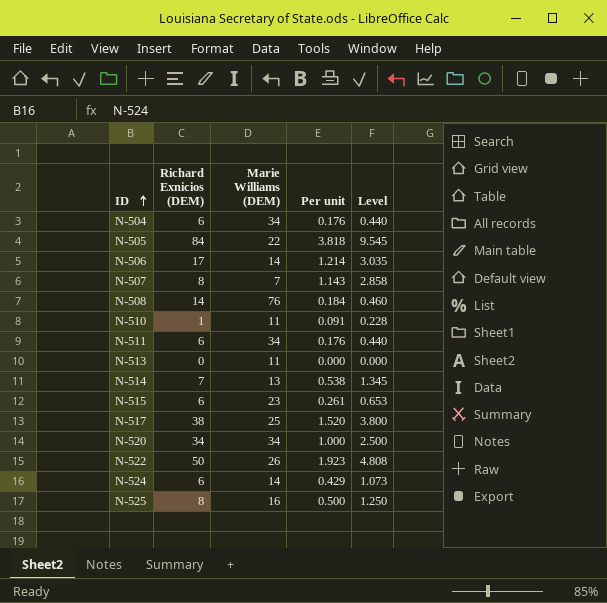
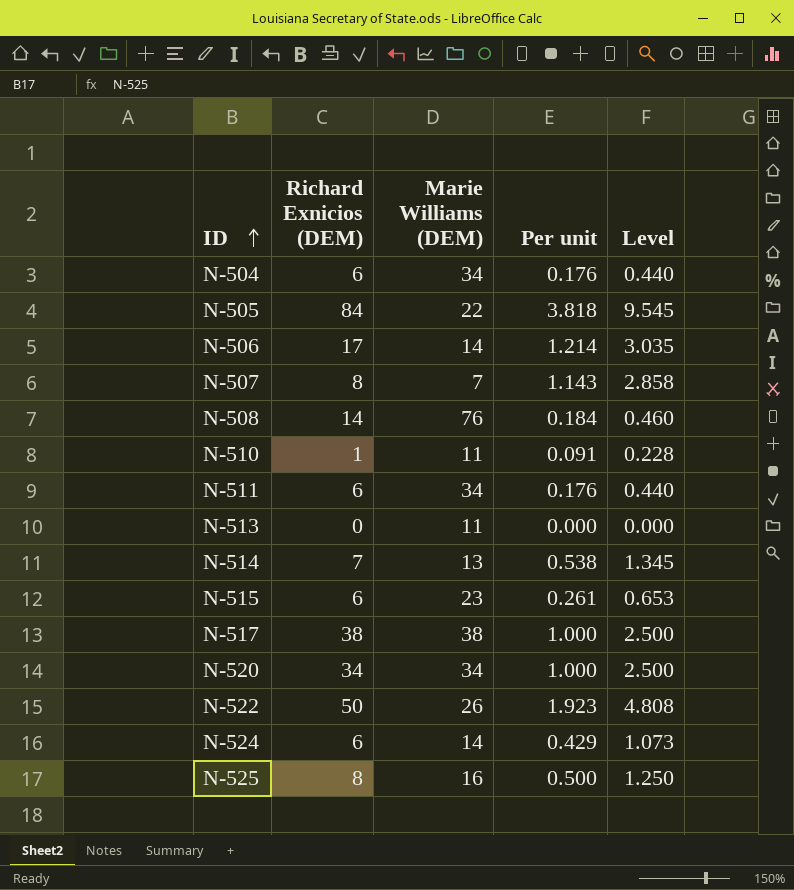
N-517 | Marie Williams (DEM): 25 -> 38
N-517 | Per unit: 1.520 -> 1.000
N-517 | Level: 3.800 -> 2.500

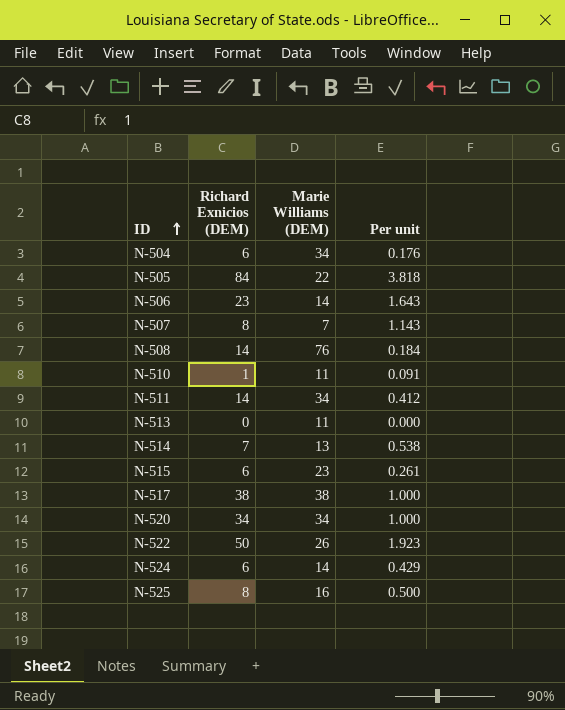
column Level | formula: [Per unit] * 2.5 -> none
N-506 | Richard Exnicios (DEM): 17 -> 23
N-506 | Per unit: 1.214 -> 1.643
N-511 | Richard Exnicios (DEM): 6 -> 14
N-511 | Per unit: 0.176 -> 0.412

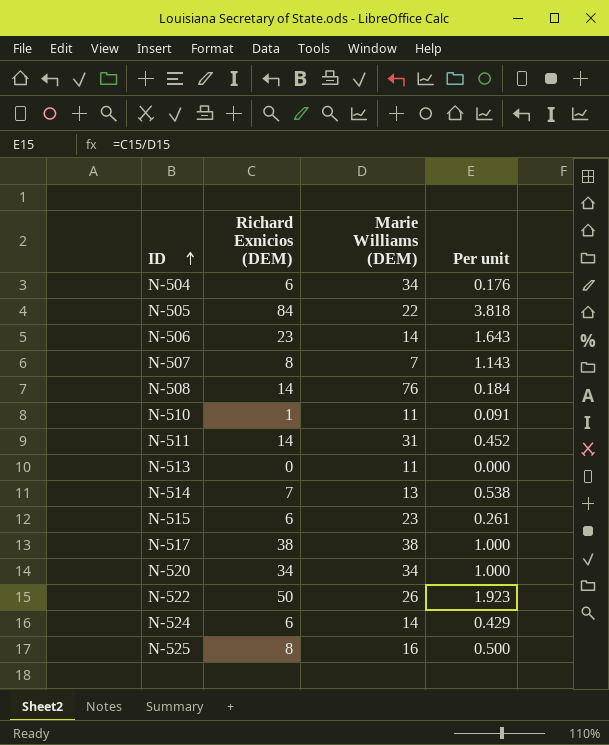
N-511 | Marie Williams (DEM): 34 -> 31
N-511 | Per unit: 0.412 -> 0.452

